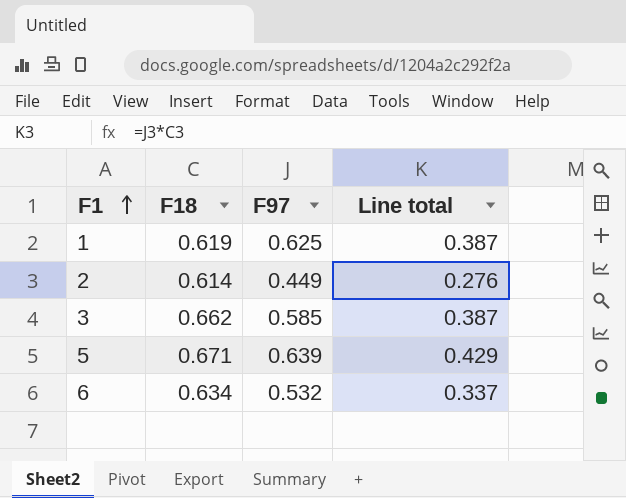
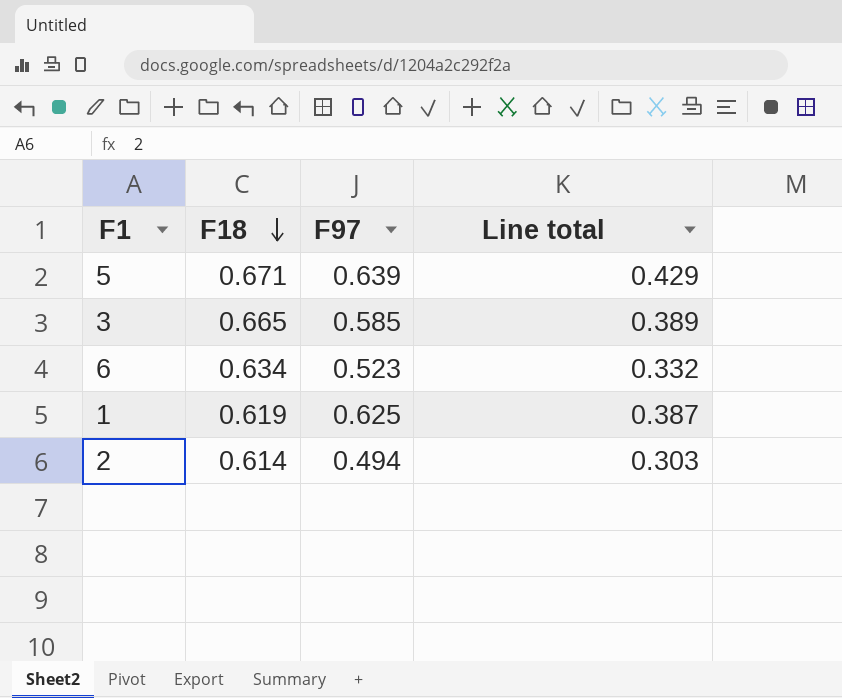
row order: F1 ascending -> F18 descending
3 | F18: 0.662 -> 0.665
3 | Line total: 0.387 -> 0.389
6 | F97: 0.532 -> 0.523
6 | Line total: 0.337 -> 0.332
2 | F97: 0.449 -> 0.494
2 | Line total: 0.276 -> 0.303

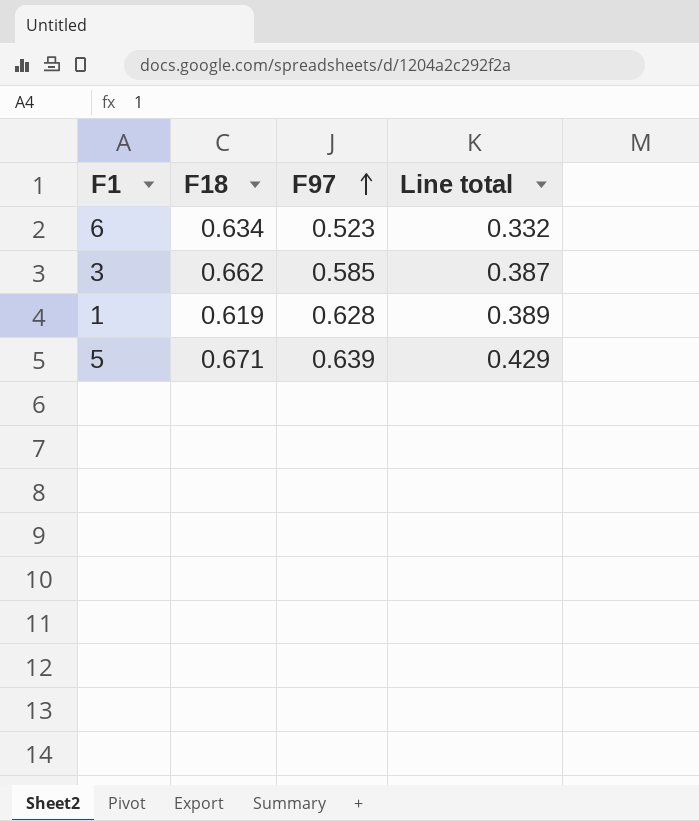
row order: F18 descending -> F97 ascending
row 2: 0.614 | 0.494 | 0.303 -> none
3 | F18: 0.665 -> 0.662
3 | Line total: 0.389 -> 0.387
1 | F97: 0.625 -> 0.628
1 | Line total: 0.387 -> 0.389

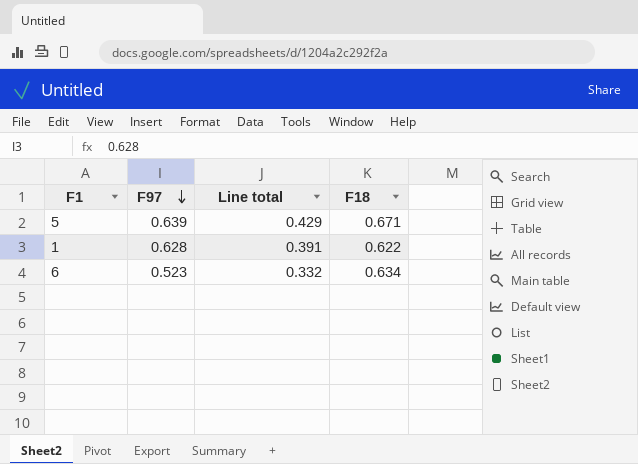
row order: F97 ascending -> F97 descending
column F18 | position: 2 -> 4
row 3: 0.662 | 0.585 | 0.387 -> none
1 | Line total: 0.389 -> 0.391
1 | F18: 0.619 -> 0.622

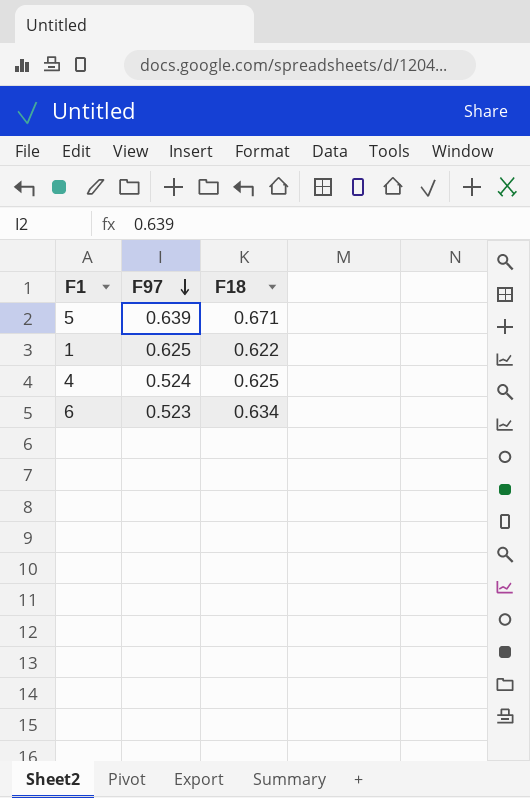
column Line total | formula: [F97] * [F18] -> none
1 | F97: 0.628 -> 0.625
row 4: none -> 0.524 | 0.625

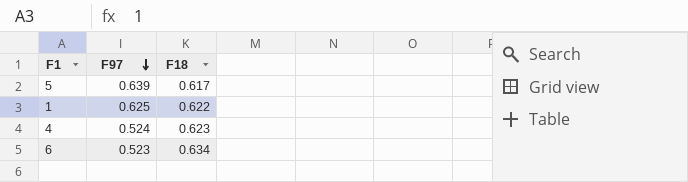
5 | F18: 0.671 -> 0.617
4 | F18: 0.625 -> 0.623

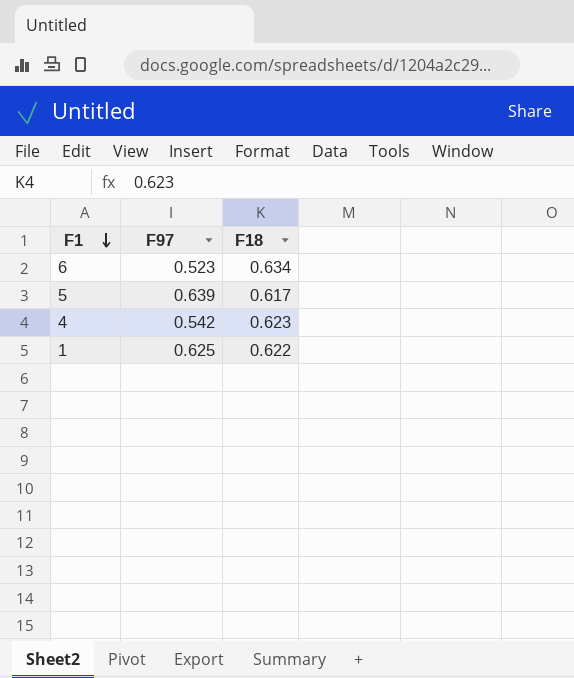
row order: F97 descending -> F1 descending
4 | F97: 0.524 -> 0.542

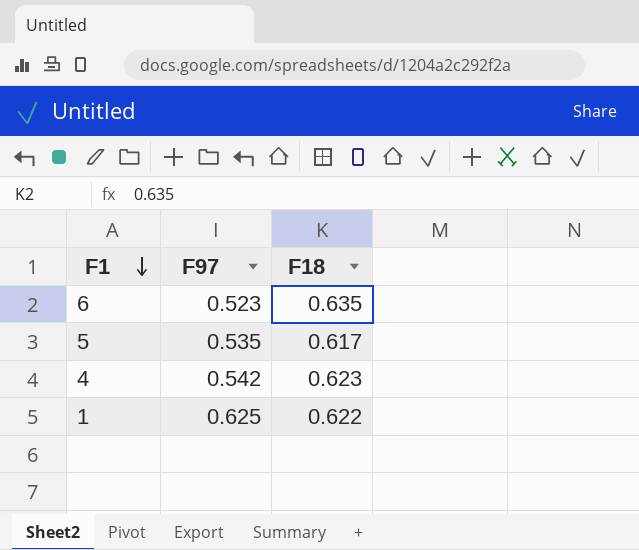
6 | F18: 0.634 -> 0.635
5 | F97: 0.639 -> 0.535

